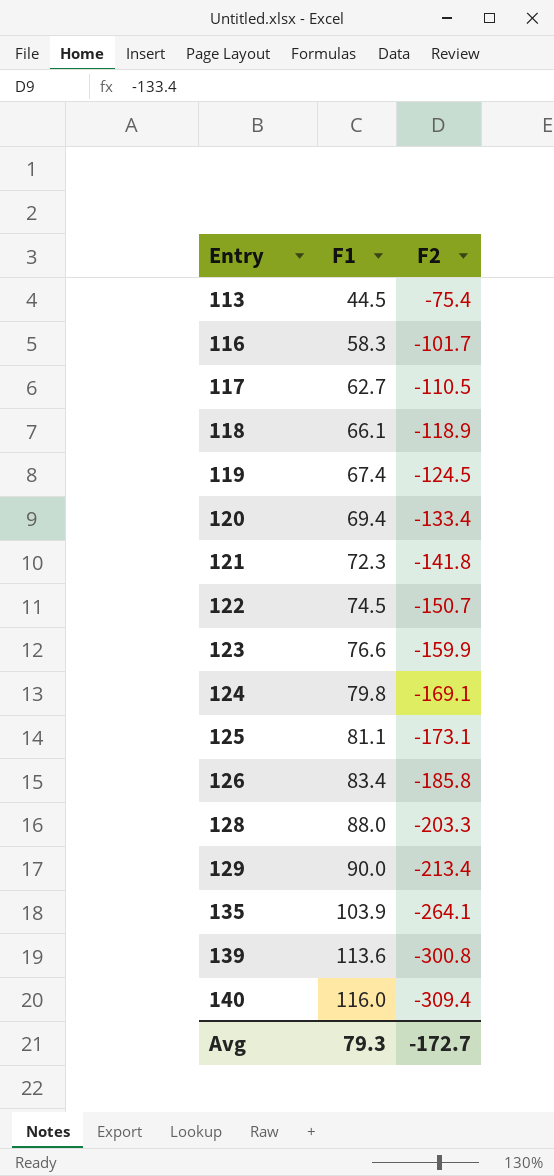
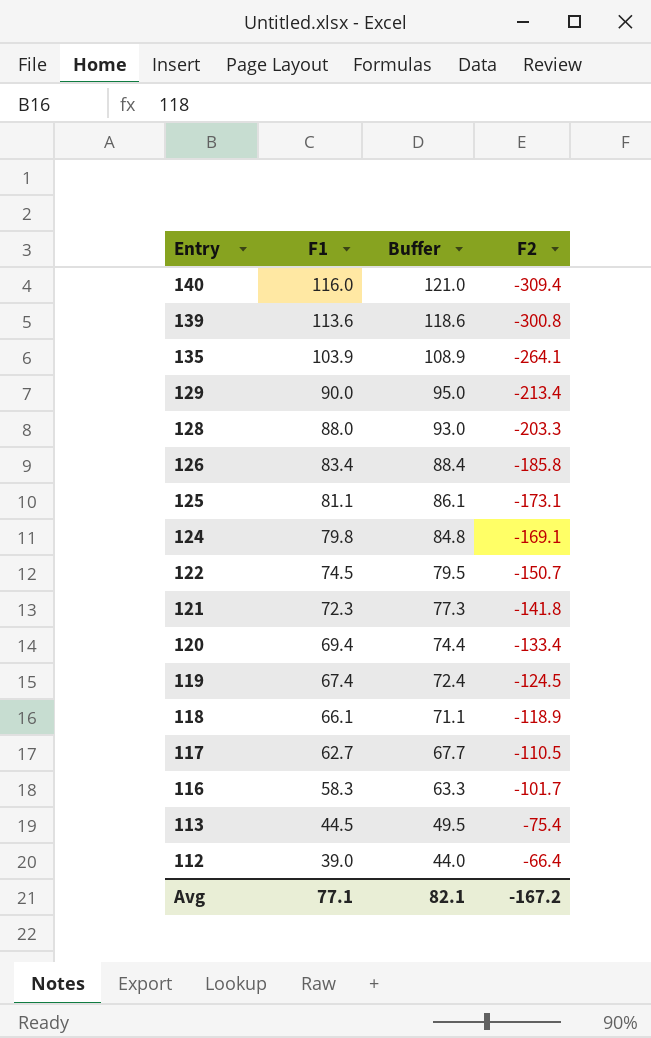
row order: Entry ascending -> Entry descending
column Buffer | formula: none -> [F1] + 5
row 123: 76.6 | -159.9 -> none
row 112: none -> 39.0 | 44.0 | -66.4
Avg | F1: 79.3 -> 77.1
Avg | F2: -172.7 -> -167.2

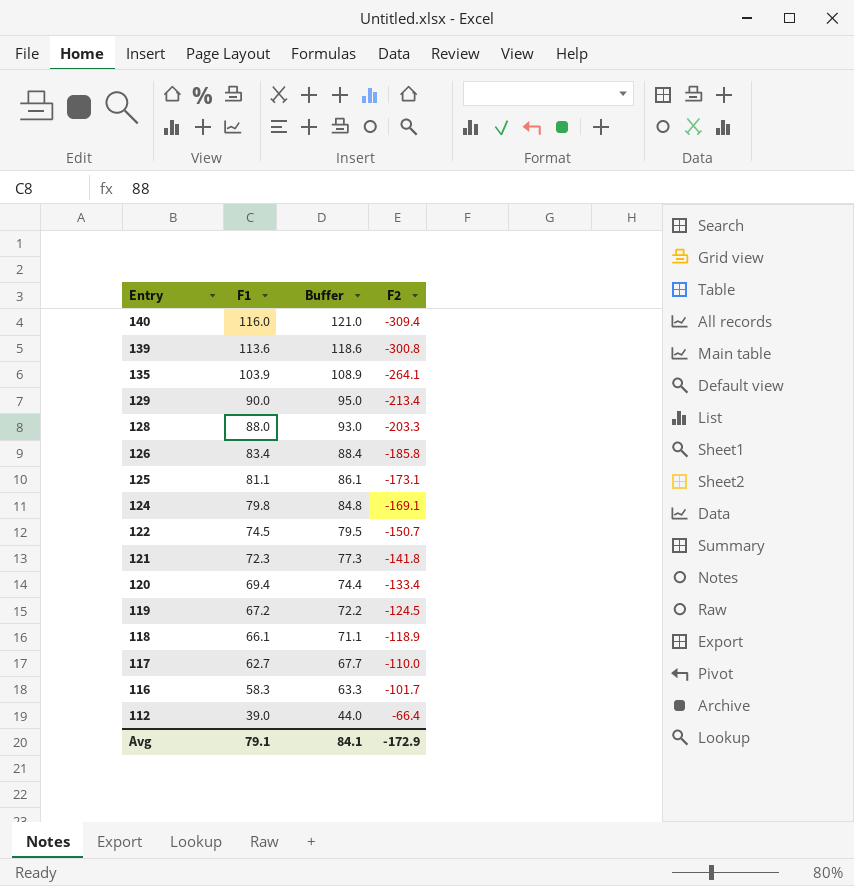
row 113: 44.5 | 49.5 | -75.4 -> none
119 | F1: 67.4 -> 67.2
119 | Buffer: 72.4 -> 72.2
117 | F2: -110.5 -> -110.0
Avg | F1: 77.1 -> 79.1
Avg | Buffer: 82.1 -> 84.1
Avg | F2: -167.2 -> -172.9

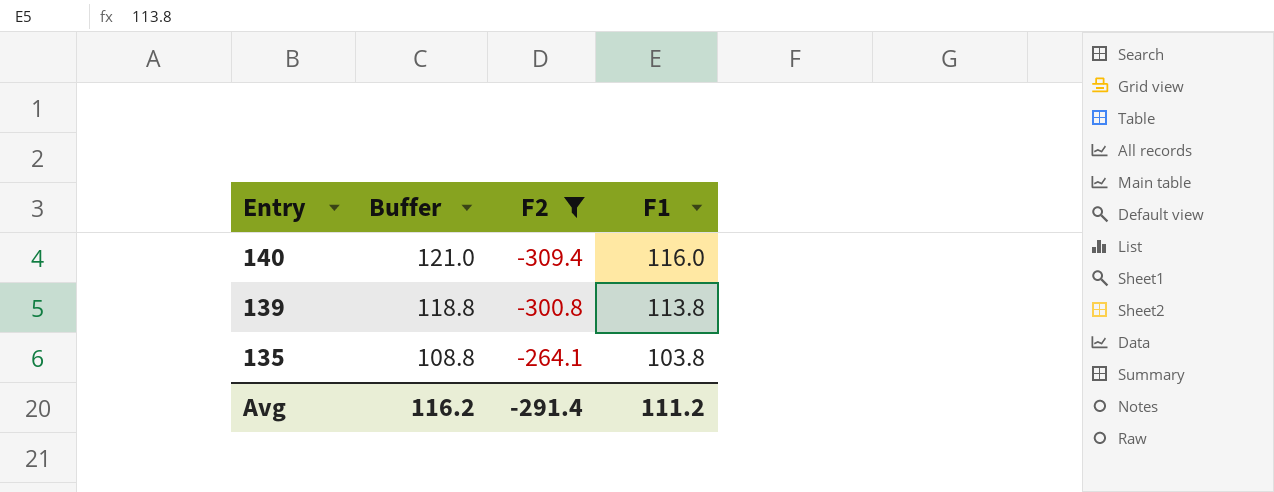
filter: none -> F2 <= -264.1
column F1 | position: 2 -> 4
139 | Buffer: 118.6 -> 118.8
139 | F1: 113.6 -> 113.8
135 | Buffer: 108.9 -> 108.8
135 | F1: 103.9 -> 103.8
Avg | Buffer: 84.1 -> 116.2
Avg | F2: -172.9 -> -291.4
Avg | F1: 79.1 -> 111.2

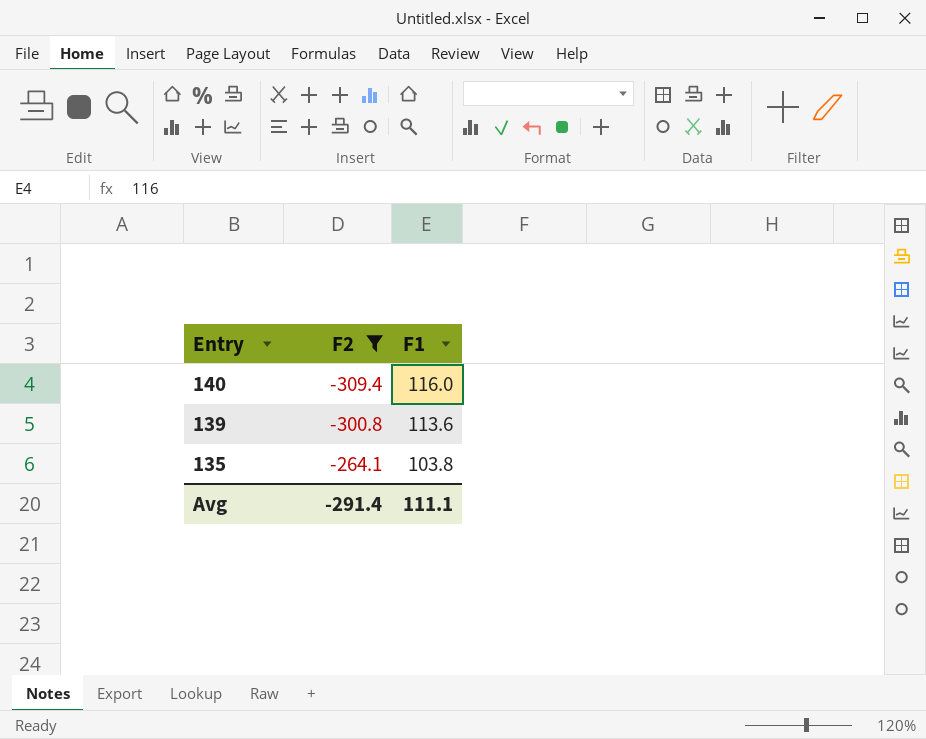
column Buffer | formula: [F1] + 5 -> none
139 | F1: 113.8 -> 113.6
Avg | F1: 111.2 -> 111.1

